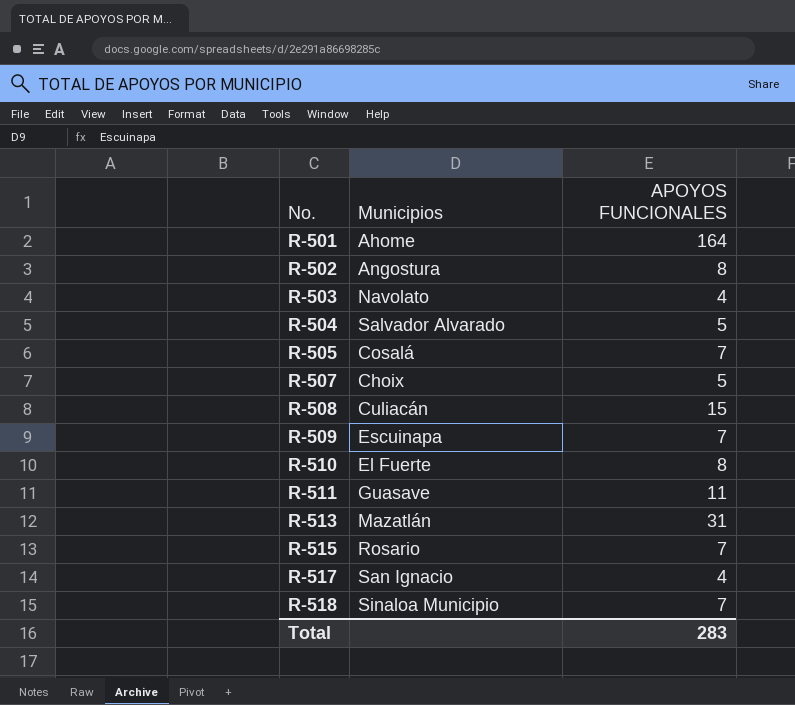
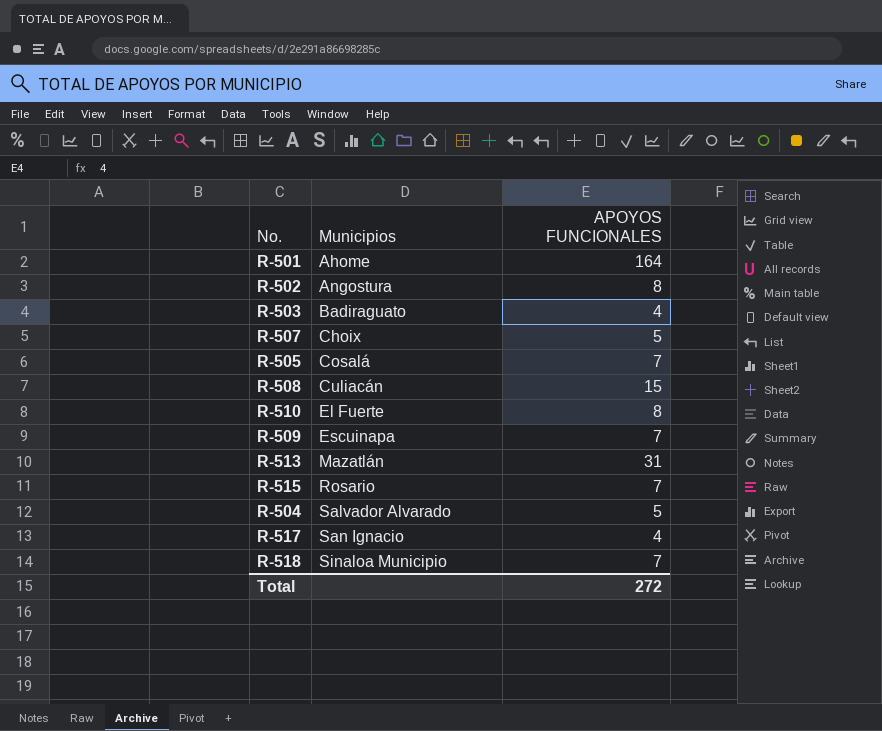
row order: No. ascending -> Municipios ascending
row R-511: Guasave | 11 -> none
R-503 | Municipios: Navolato -> Badiraguato
Total | APOYOS FUNCIONALES: 283 -> 272

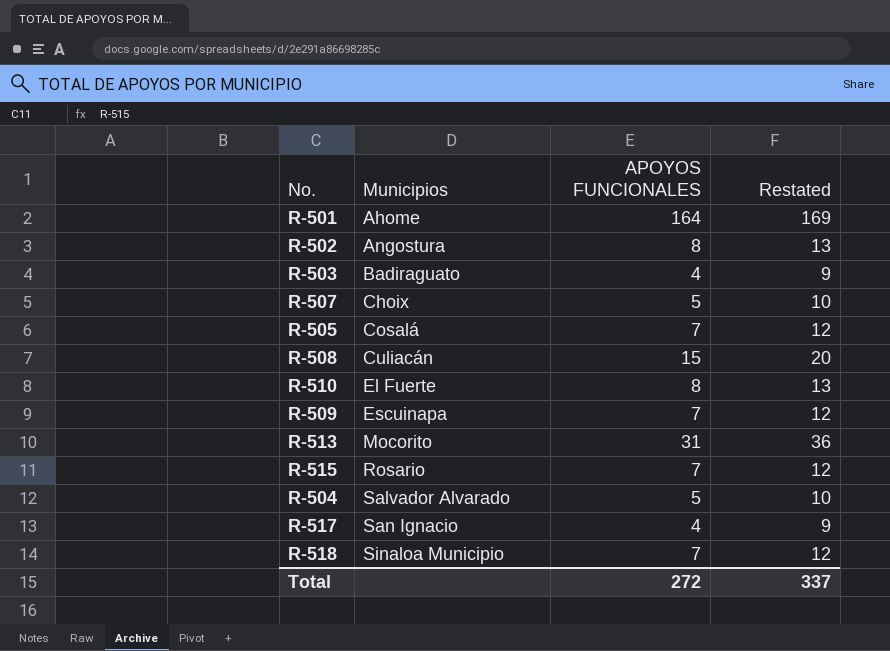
column Restated | formula: none -> [APOYOS FUNCIONALES] + 5
R-513 | Municipios: Mazatlán -> Mocorito

